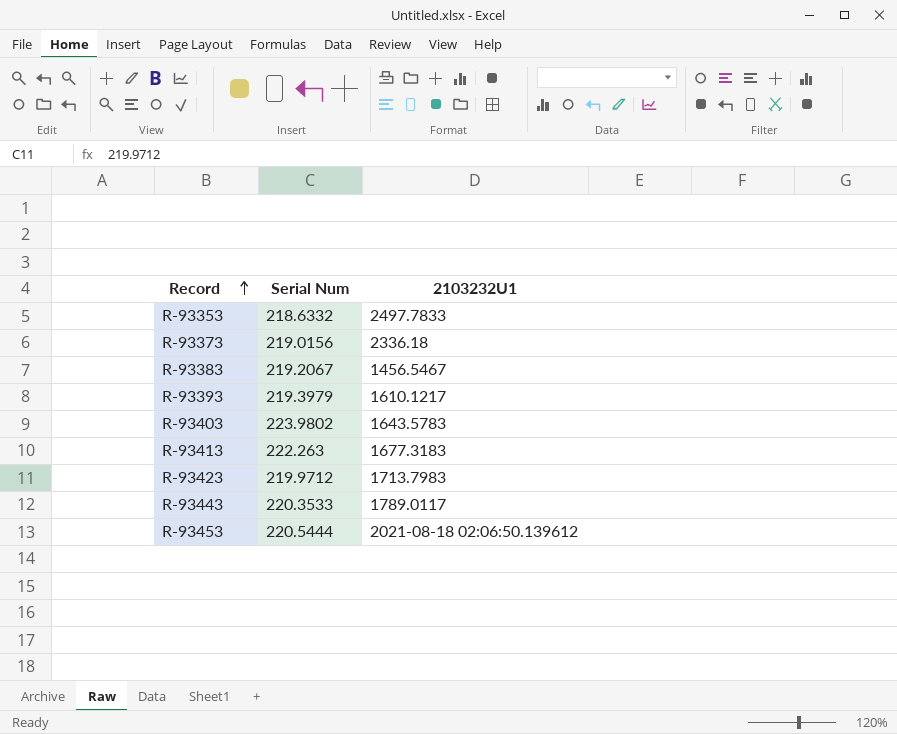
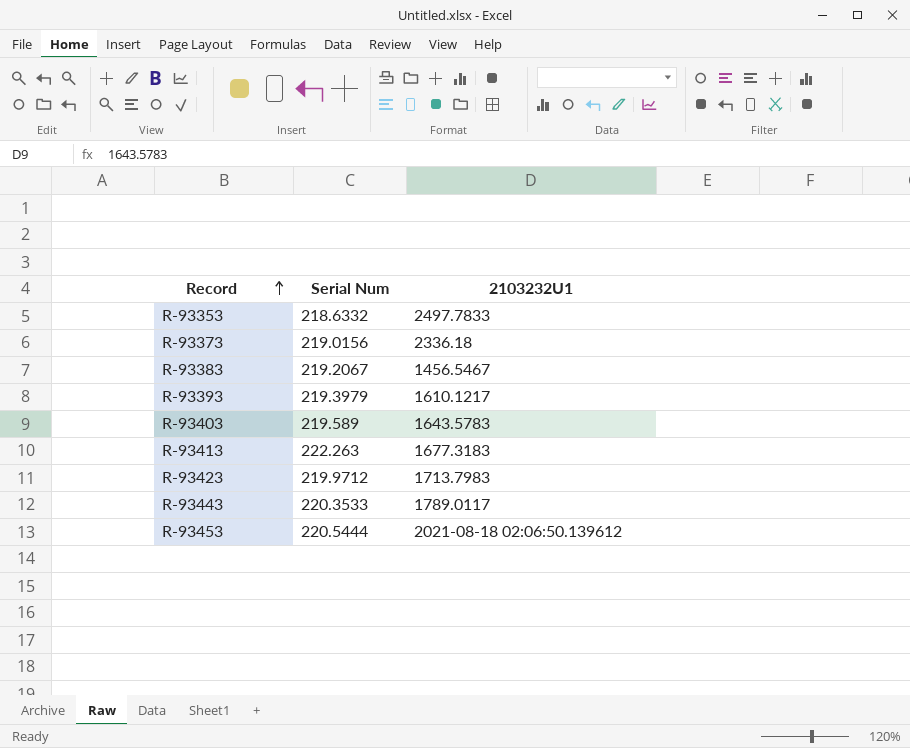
R-93403 | Serial Num: 223.9802 -> 219.589

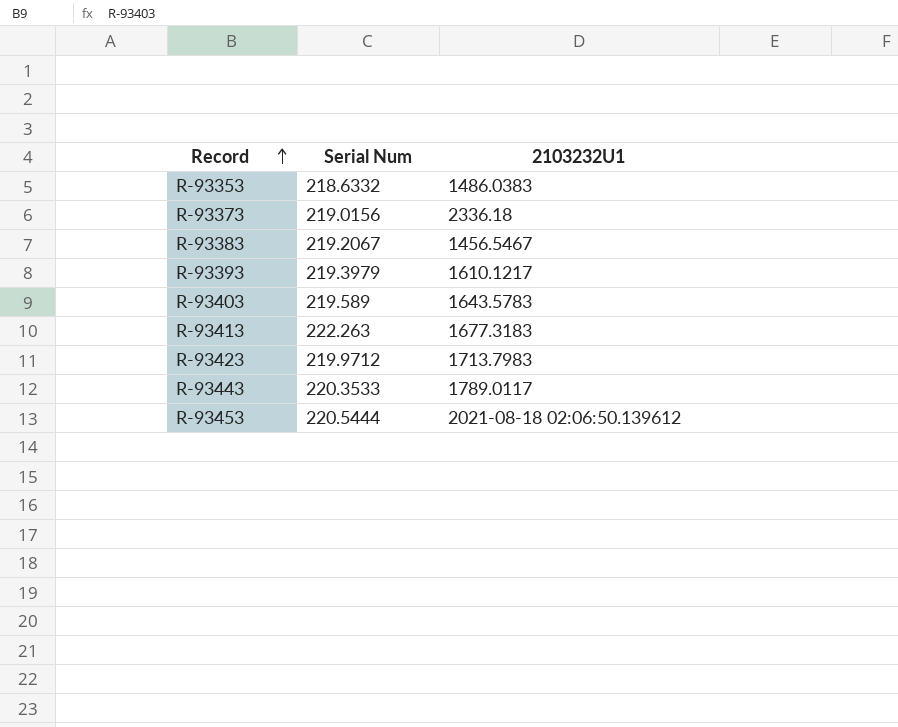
R-93353 | 2103232U1: 2497.7833 -> 1486.0383

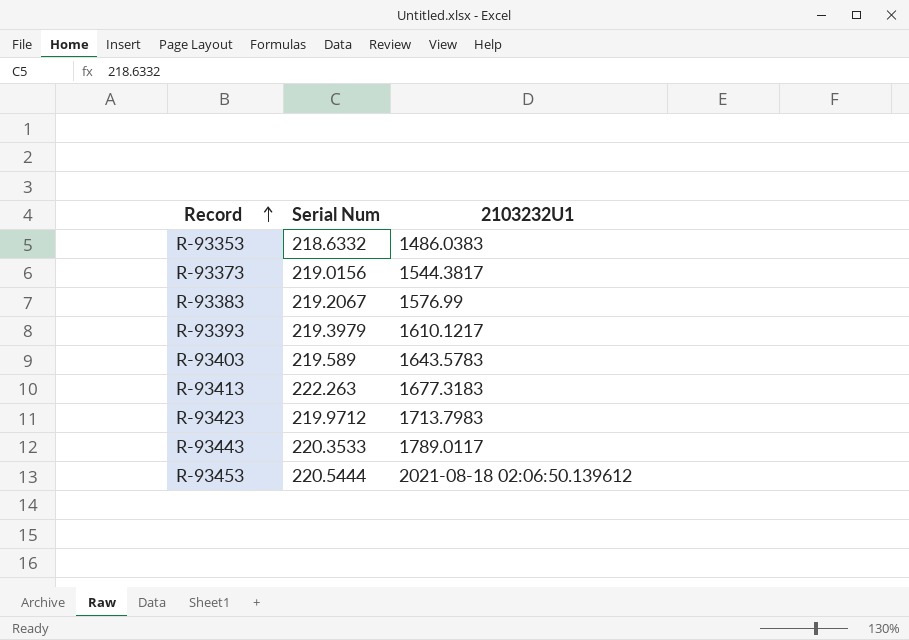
R-93373 | 2103232U1: 2336.18 -> 1544.3817
R-93383 | 2103232U1: 1456.5467 -> 1576.99

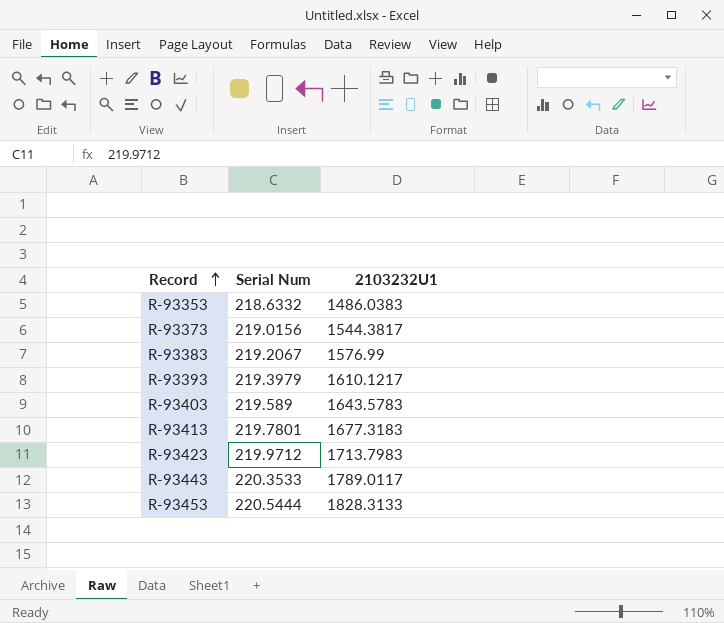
R-93413 | Serial Num: 222.263 -> 219.7801
R-93453 | 2103232U1: 2021-08-18 02:06:50.139612 -> 1828.3133

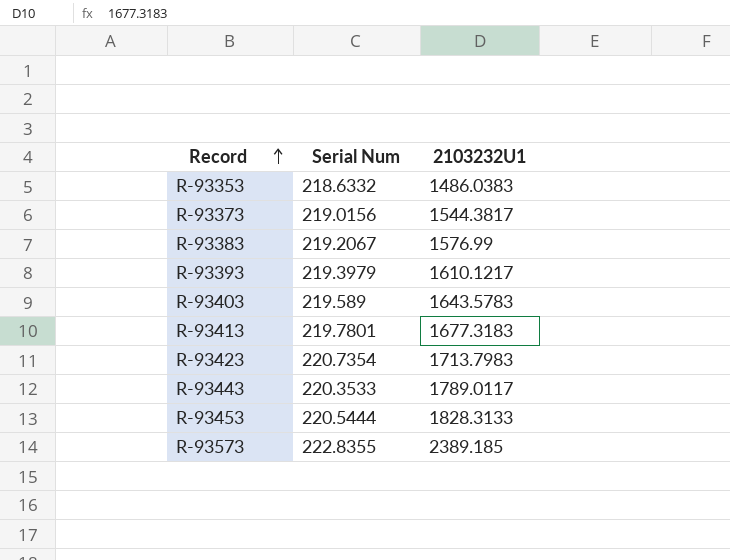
R-93423 | Serial Num: 219.9712 -> 220.7354
row R-93573: none -> 222.8355 | 2389.185

